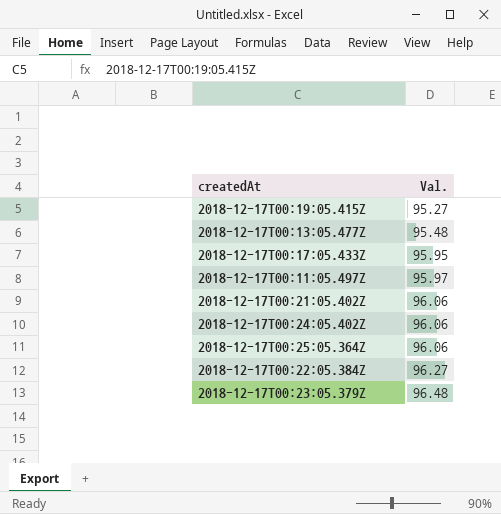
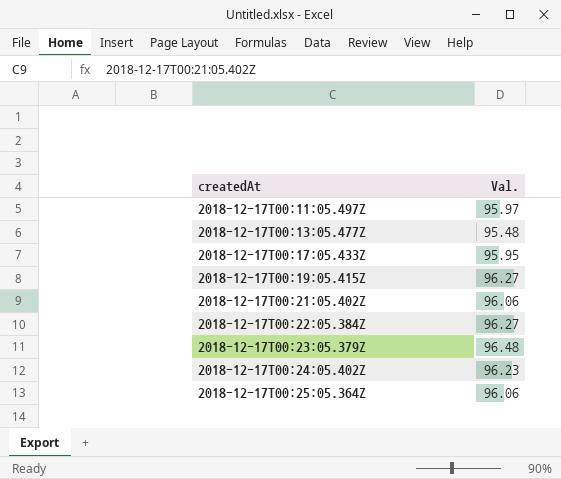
row order: Val. ascending -> createdAt ascending
2018-12-17T00:19:05.415Z | Val.: 95.27 -> 96.27
2018-12-17T00:24:05.402Z | Val.: 96.06 -> 96.23

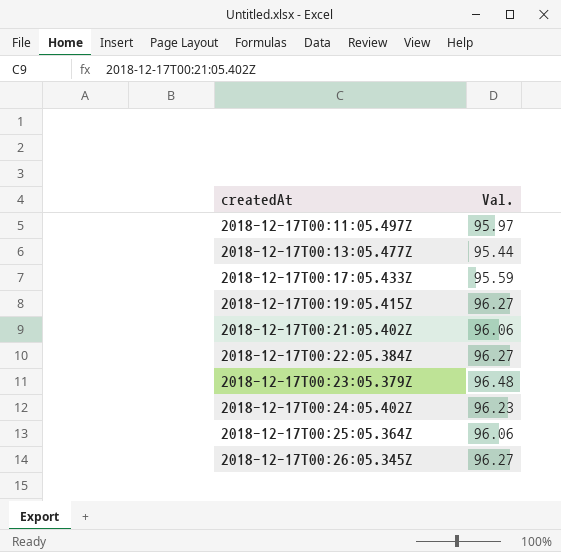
2018-12-17T00:13:05.477Z | Val.: 95.48 -> 95.44
2018-12-17T00:17:05.433Z | Val.: 95.95 -> 95.59
row 2018-12-17T00:26:05.345Z: none -> 96.27

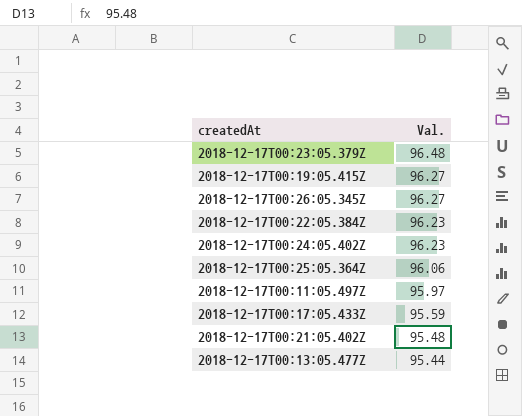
row order: createdAt ascending -> Val. descending
2018-12-17T00:22:05.384Z | Val.: 96.27 -> 96.23
2018-12-17T00:21:05.402Z | Val.: 96.06 -> 95.48

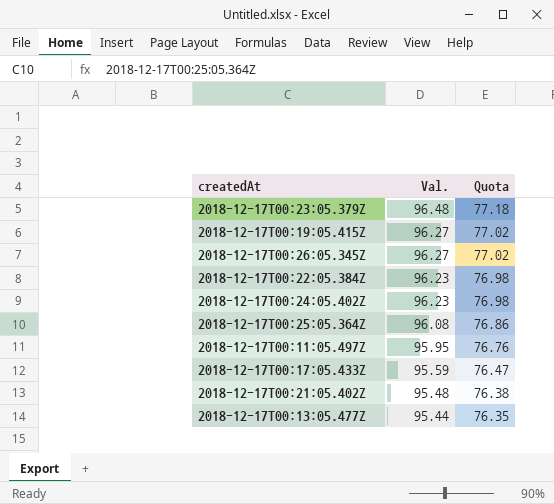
column Quota | formula: none -> [Val.] * 0.8
2018-12-17T00:25:05.364Z | Val.: 96.06 -> 96.08
2018-12-17T00:11:05.497Z | Val.: 95.97 -> 95.95

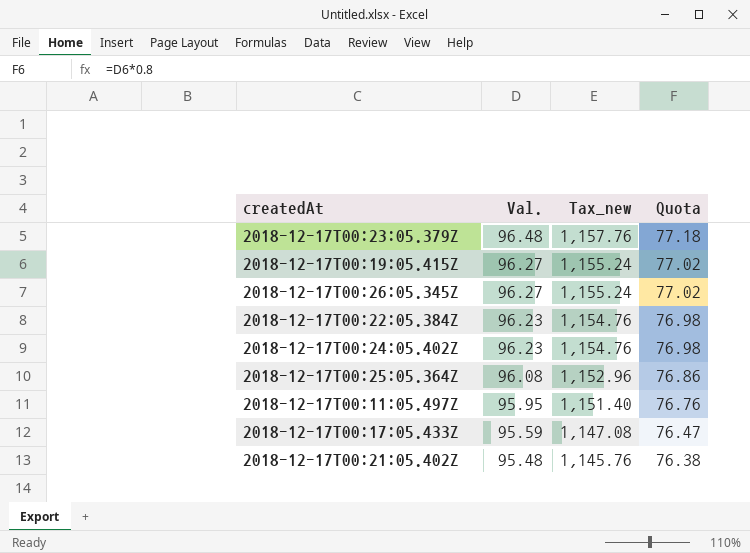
column Tax_new | formula: none -> [Val.] * 12
row 2018-12-17T00:13:05.477Z: 95.44 | 76.35 -> none

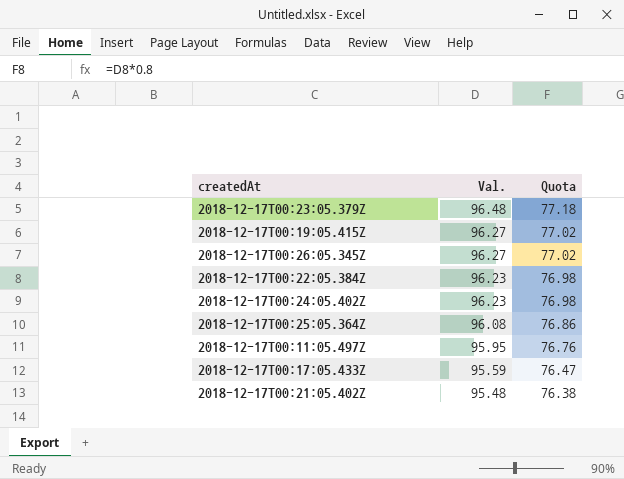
column Tax_new | formula: [Val.] * 12 -> none

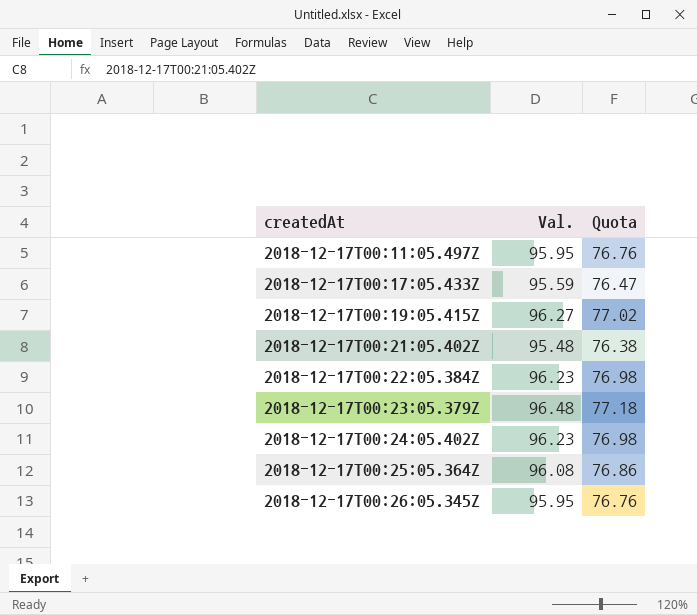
row order: Val. descending -> createdAt ascending
2018-12-17T00:26:05.345Z | Val.: 96.27 -> 95.95
2018-12-17T00:26:05.345Z | Quota: 77.02 -> 76.76

